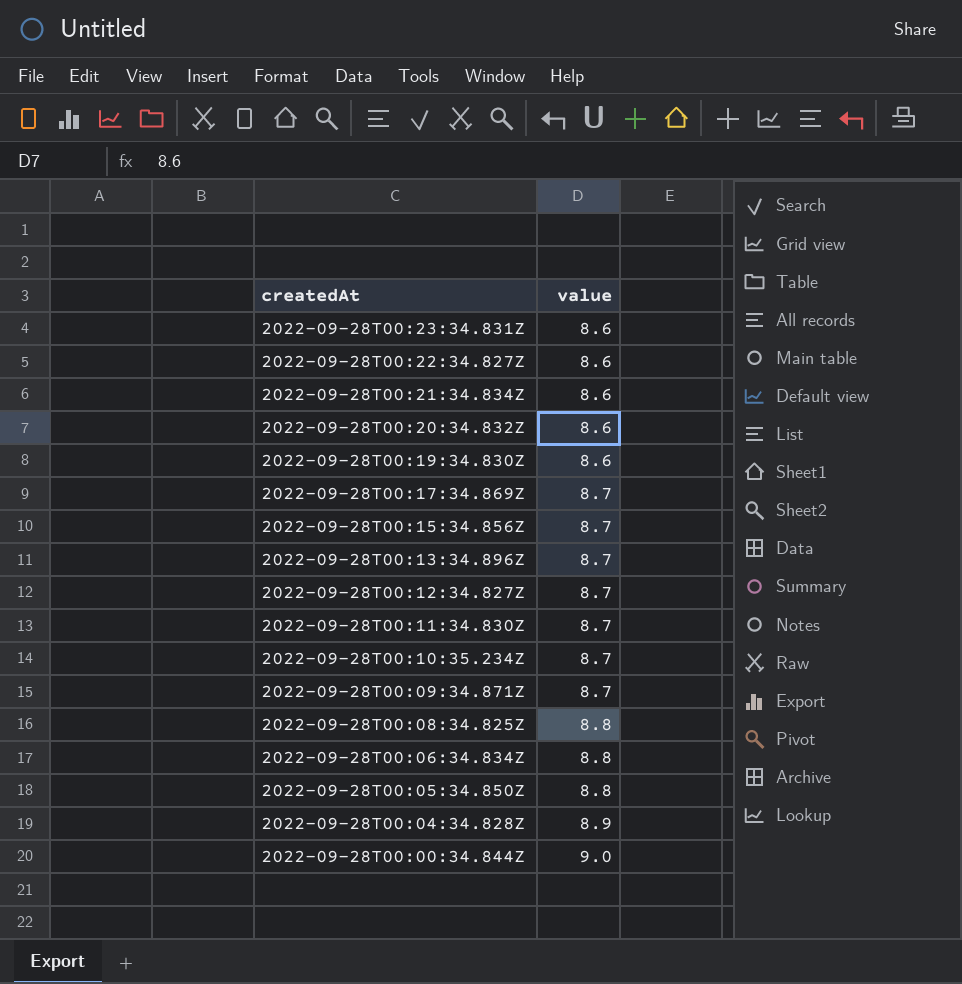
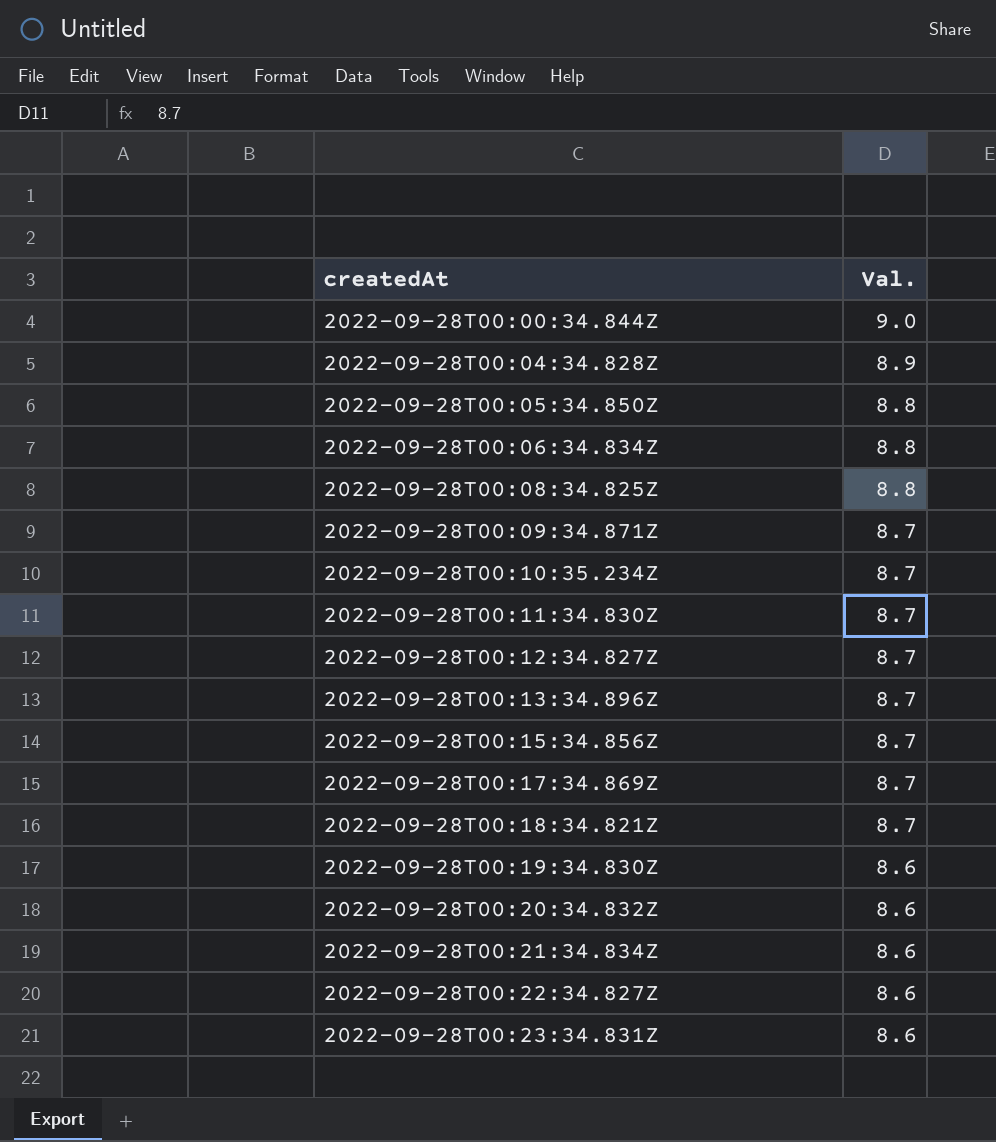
row order: createdAt descending -> createdAt ascending
column name: value -> Val.
row 2022-09-28T00:18:34.821Z: none -> 8.7

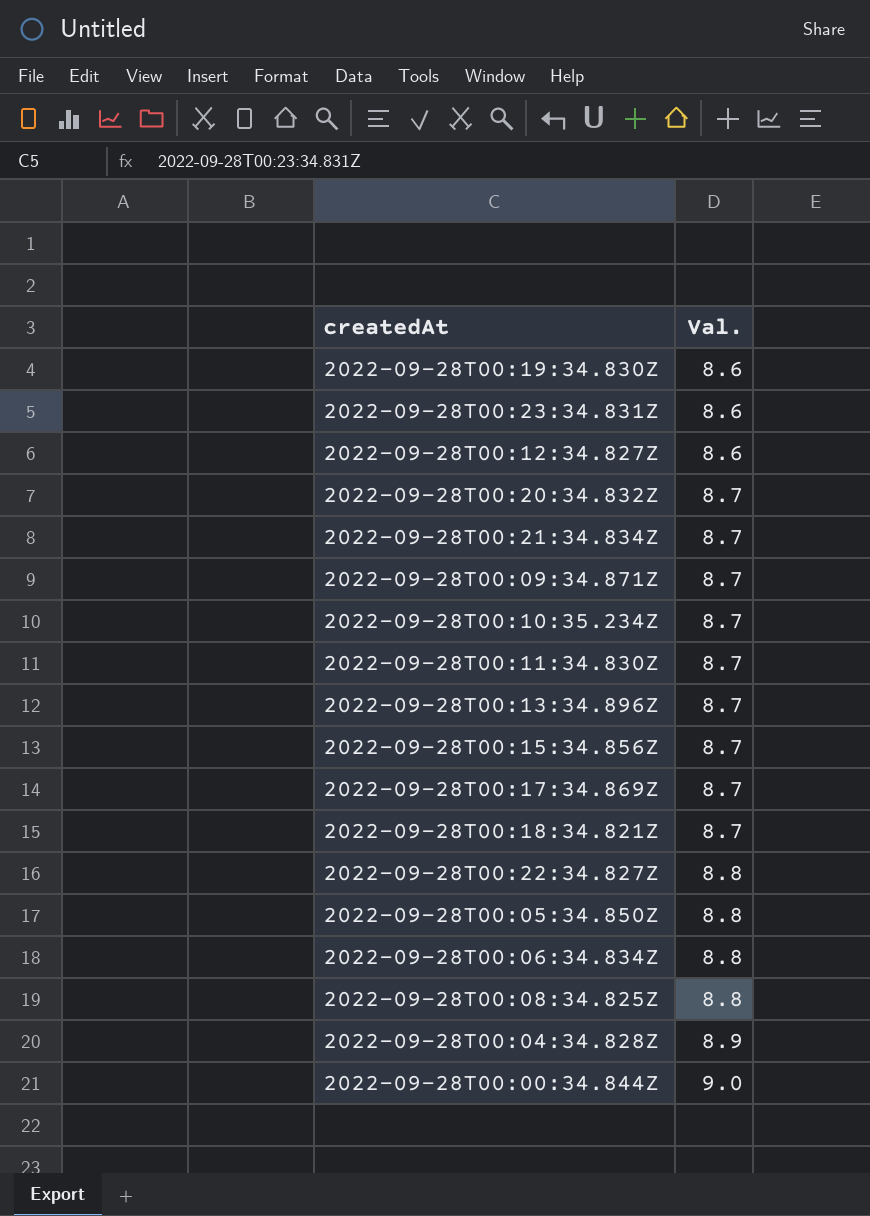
row order: createdAt ascending -> Val. ascending
2022-09-28T00:12:34.827Z | Val.: 8.7 -> 8.6
2022-09-28T00:20:34.832Z | Val.: 8.6 -> 8.7
2022-09-28T00:21:34.834Z | Val.: 8.6 -> 8.7
2022-09-28T00:22:34.827Z | Val.: 8.6 -> 8.8

